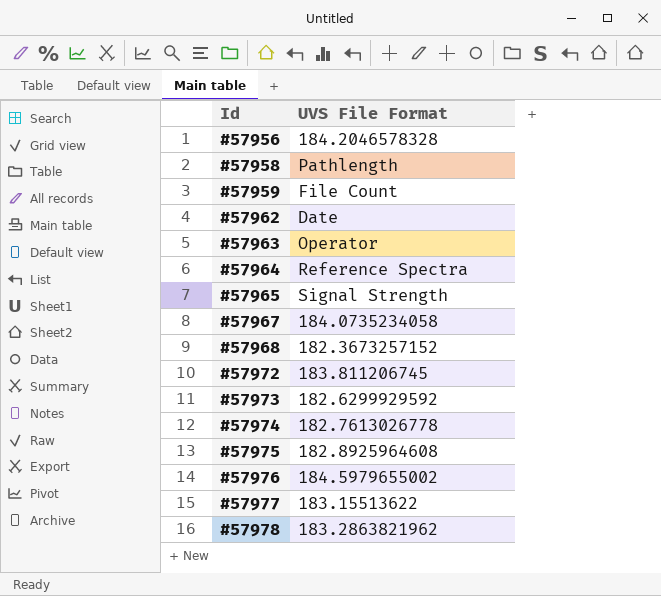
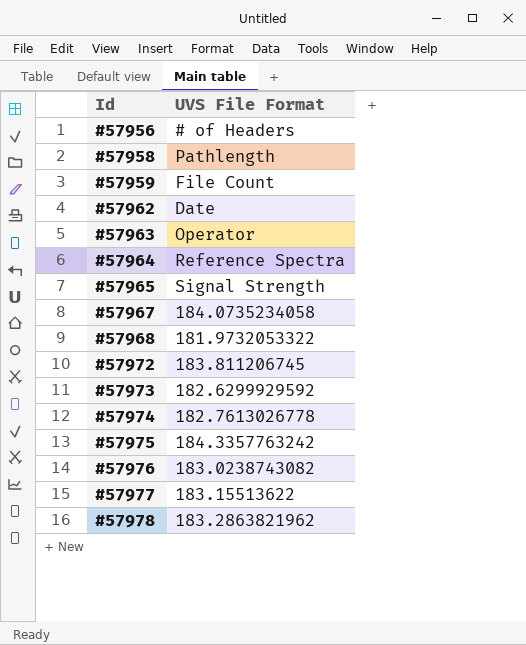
#57956 | UVS File Format: 184.2046578328 -> # of Headers
#57968 | UVS File Format: 182.3673257152 -> 181.9732053322
#57975 | UVS File Format: 182.8925964608 -> 184.3357763242
#57976 | UVS File Format: 184.5979655002 -> 183.0238743082

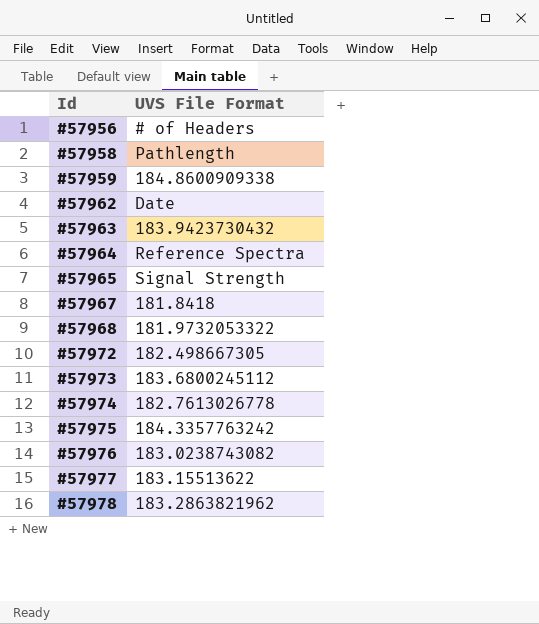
#57959 | UVS File Format: File Count -> 184.8600909338
#57963 | UVS File Format: Operator -> 183.9423730432
#57967 | UVS File Format: 184.0735234058 -> 181.8418
#57972 | UVS File Format: 183.811206745 -> 182.498667305
#57973 | UVS File Format: 182.6299929592 -> 183.6800245112

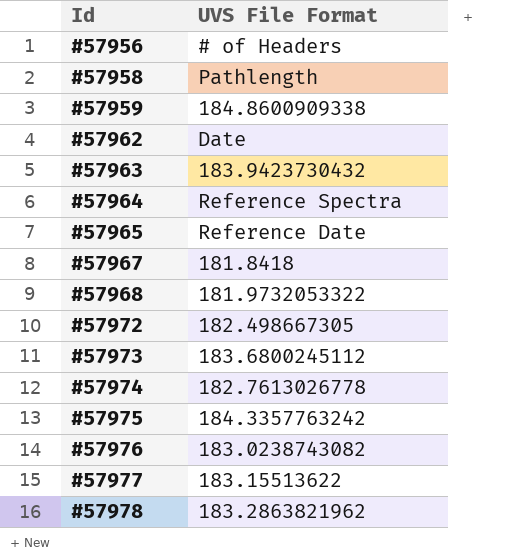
#57965 | UVS File Format: Signal Strength -> Reference Date

